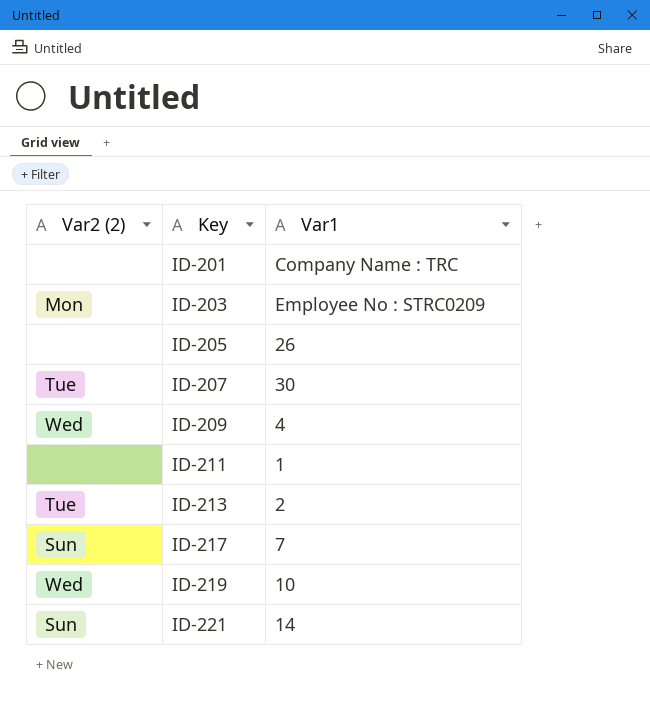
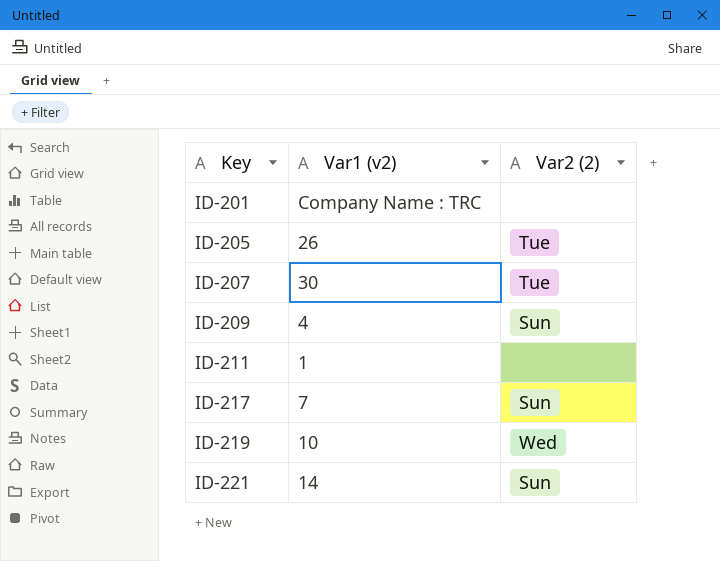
column name: Var1 -> Var1 (v2)
column Var2 (2) | position: 1 -> 3
row ID-203: Mon | Employee No : STRC0209 -> none
row ID-213: Tue | 2 -> none
ID-205 | Var2 (2): none -> Tue
ID-209 | Var2 (2): Wed -> Sun

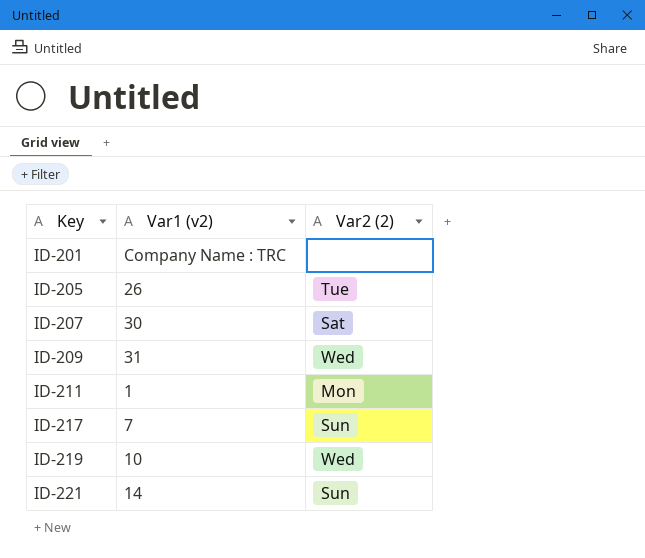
ID-207 | Var2 (2): Tue -> Sat
ID-209 | Var1 (v2): 4 -> 31
ID-209 | Var2 (2): Sun -> Wed
ID-211 | Var2 (2): none -> Mon

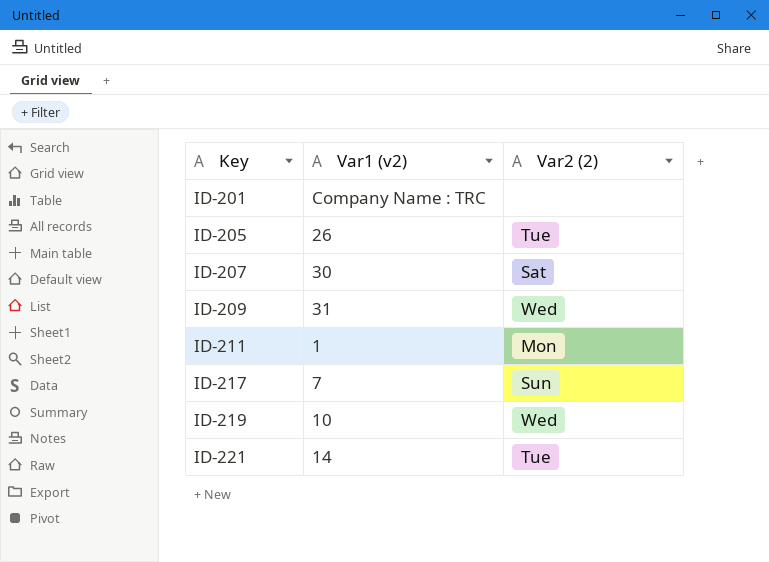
ID-221 | Var2 (2): Sun -> Tue

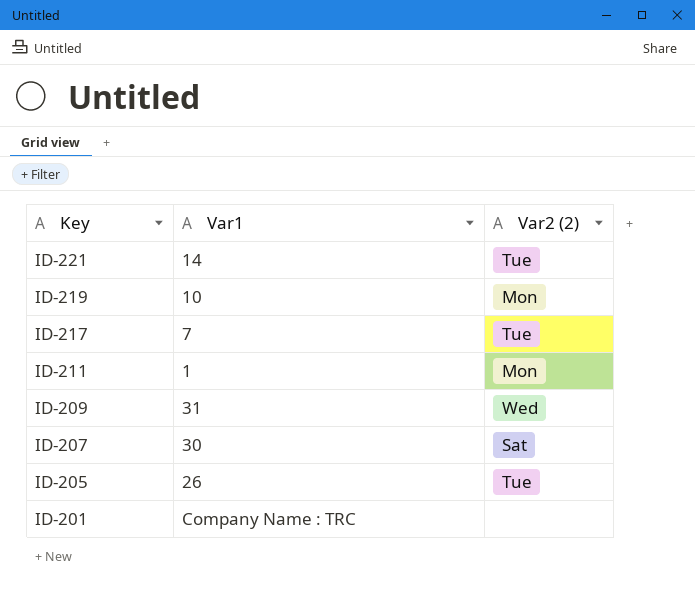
row order: Key ascending -> Key descending
column name: Var1 (v2) -> Var1
ID-219 | Var2 (2): Wed -> Mon
ID-217 | Var2 (2): Sun -> Tue

